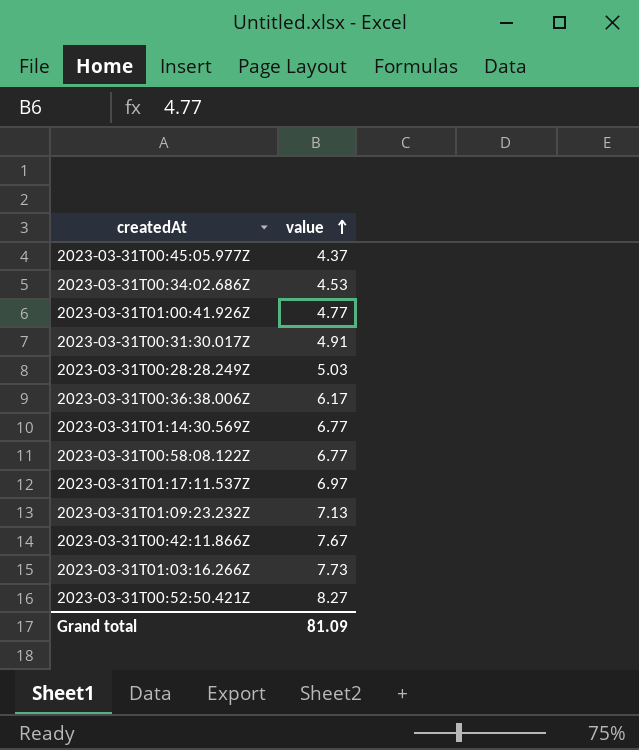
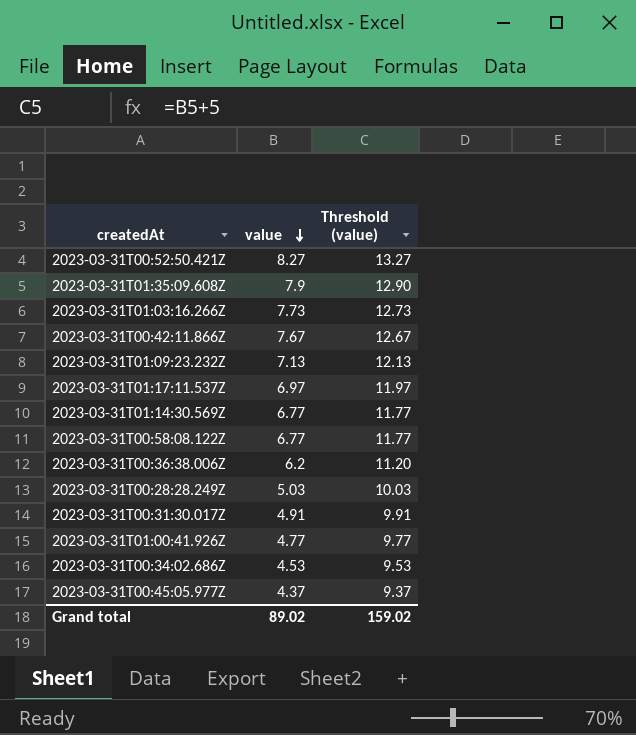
row order: value ascending -> value descending
column Threshold (value) | formula: none -> [value] + 5
row 2023-03-31T01:35:09.608Z: none -> 7.9 | 12.90
2023-03-31T00:36:38.006Z | value: 6.17 -> 6.2
Grand total | value: 81.09 -> 89.02

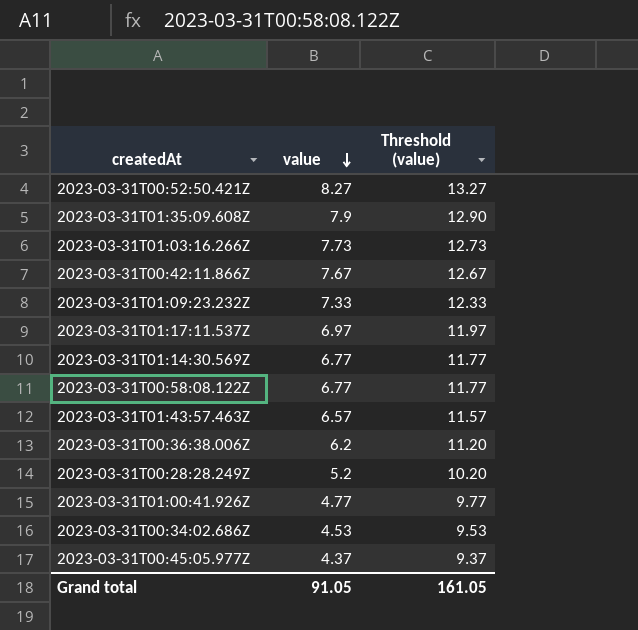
row 2023-03-31T00:31:30.017Z: 4.91 | 9.91 -> none
2023-03-31T01:09:23.232Z | value: 7.13 -> 7.33
2023-03-31T01:09:23.232Z | Threshold (value): 12.13 -> 12.33
row 2023-03-31T01:43:57.463Z: none -> 6.57 | 11.57
2023-03-31T00:28:28.249Z | value: 5.03 -> 5.2
2023-03-31T00:28:28.249Z | Threshold (value): 10.03 -> 10.20
Grand total | value: 89.02 -> 91.05
Grand total | Threshold (value): 159.02 -> 161.05

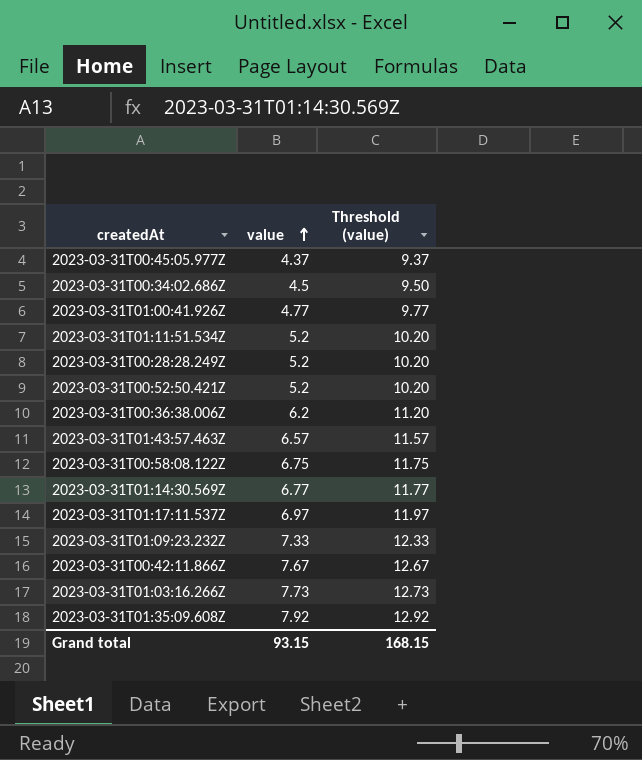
row order: value descending -> value ascending
2023-03-31T00:34:02.686Z | value: 4.53 -> 4.5
2023-03-31T00:34:02.686Z | Threshold (value): 9.53 -> 9.50
row 2023-03-31T01:11:51.534Z: none -> 5.2 | 10.20
2023-03-31T00:52:50.421Z | value: 8.27 -> 5.2
2023-03-31T00:52:50.421Z | Threshold (value): 13.27 -> 10.20
2023-03-31T00:58:08.122Z | value: 6.77 -> 6.75
2023-03-31T00:58:08.122Z | Threshold (value): 11.77 -> 11.75
2023-03-31T01:35:09.608Z | value: 7.9 -> 7.92
2023-03-31T01:35:09.608Z | Threshold (value): 12.90 -> 12.92
Grand total | value: 91.05 -> 93.15
Grand total | Threshold (value): 161.05 -> 168.15

